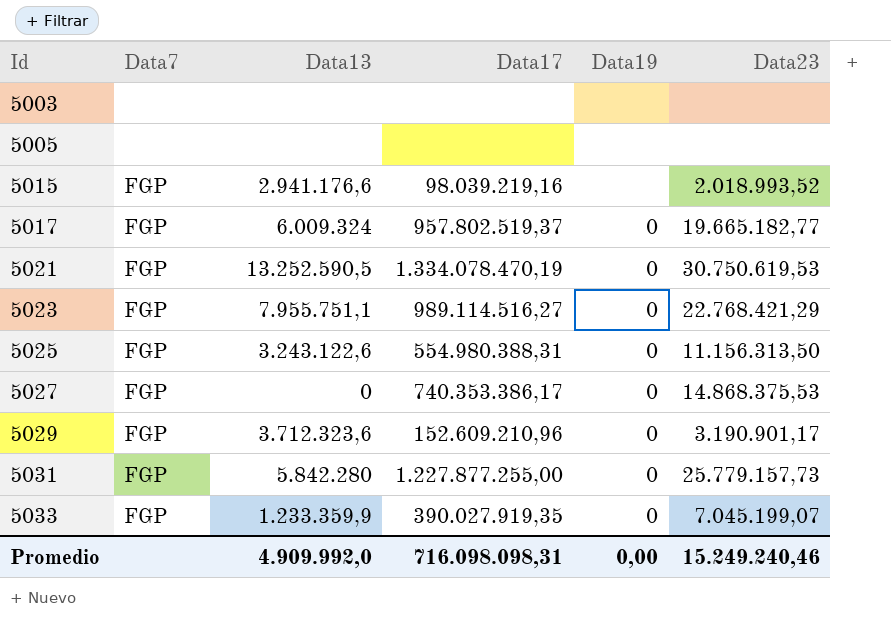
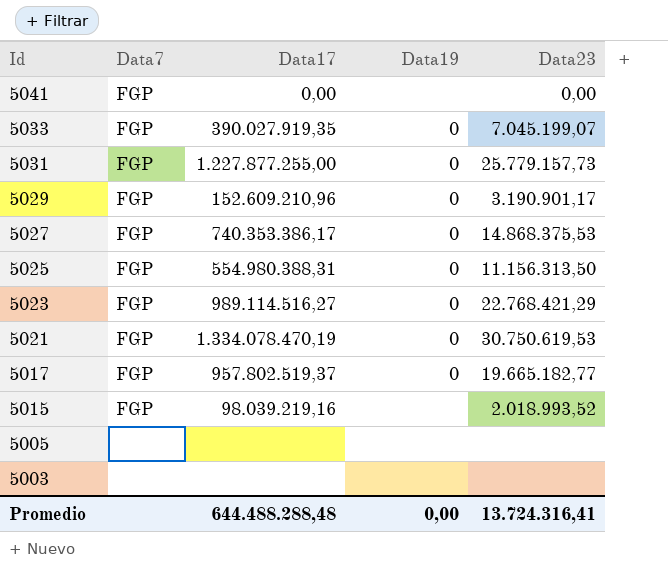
row order: Id ascending -> Id descending
column Data13 | position: 3 -> none
row 5041: none -> FGP | 0,00 | none | 0,00
Promedio | Data17: 716.098.098,31 -> 644.488.288,48
Promedio | Data23: 15.249.240,46 -> 13.724.316,41

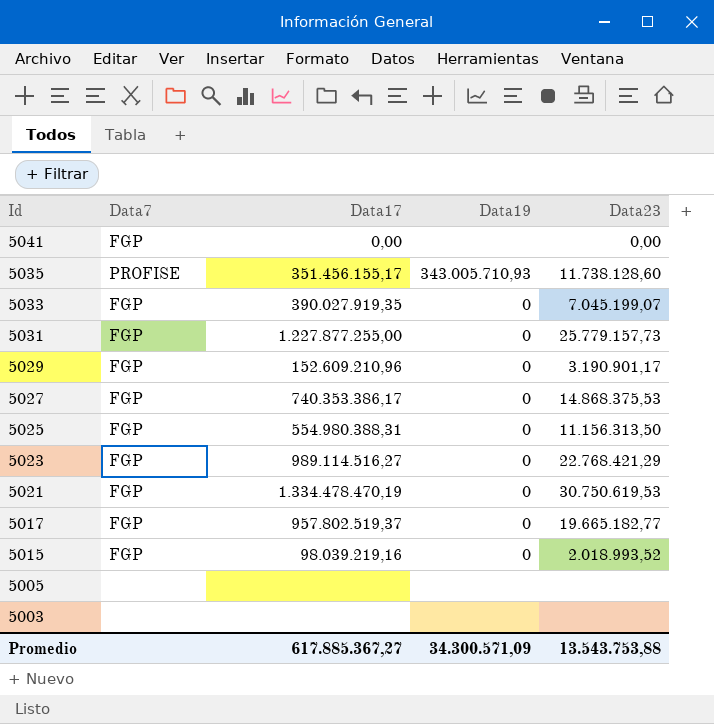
row 5035: none -> PROFISE | 351.456.155,17 | 343.005.710,93 | 11.738.128,60
5021 | Data17: 1.334.078.470,19 -> 1.334.478.470,19
5015 | Data19: none -> 0
Promedio | Data17: 644.488.288,48 -> 617.885.367,27
Promedio | Data19: 0,00 -> 34.300.571,09
Promedio | Data23: 13.724.316,41 -> 13.543.753,88

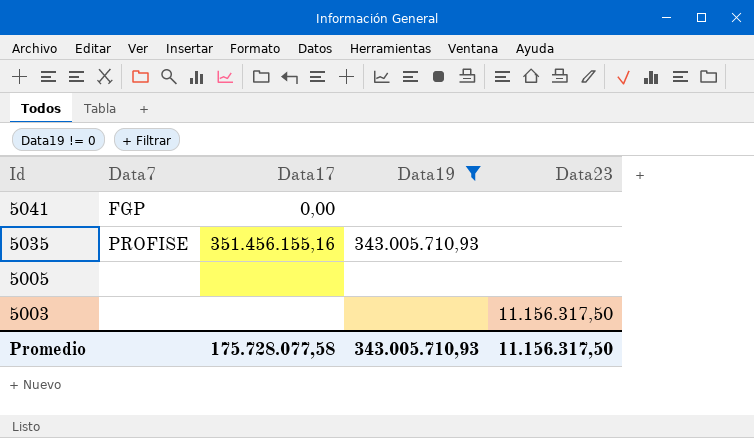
filter: none -> Data19 != 0
5041 | Data23: 0,00 -> none
5035 | Data17: 351.456.155,17 -> 351.456.155,16
5035 | Data23: 11.738.128,60 -> none
5003 | Data23: none -> 11.156.317,50
Promedio | Data17: 617.885.367,27 -> 175.728.077,58
Promedio | Data19: 34.300.571,09 -> 343.005.710,93
Promedio | Data23: 13.543.753,88 -> 11.156.317,50

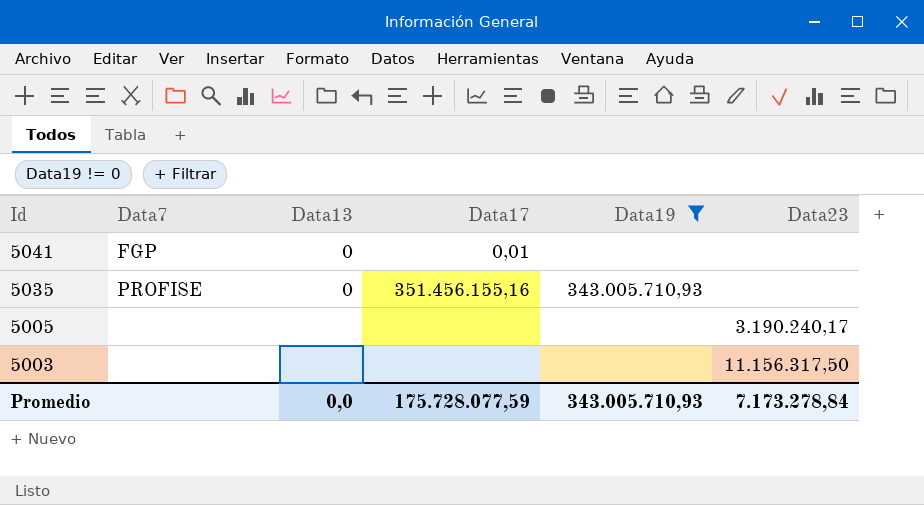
column Data13 | position: none -> 3
5041 | Data17: 0,00 -> 0,01
5005 | Data23: none -> 3.190.240,17
Promedio | Data17: 175.728.077,58 -> 175.728.077,59
Promedio | Data23: 11.156.317,50 -> 7.173.278,84

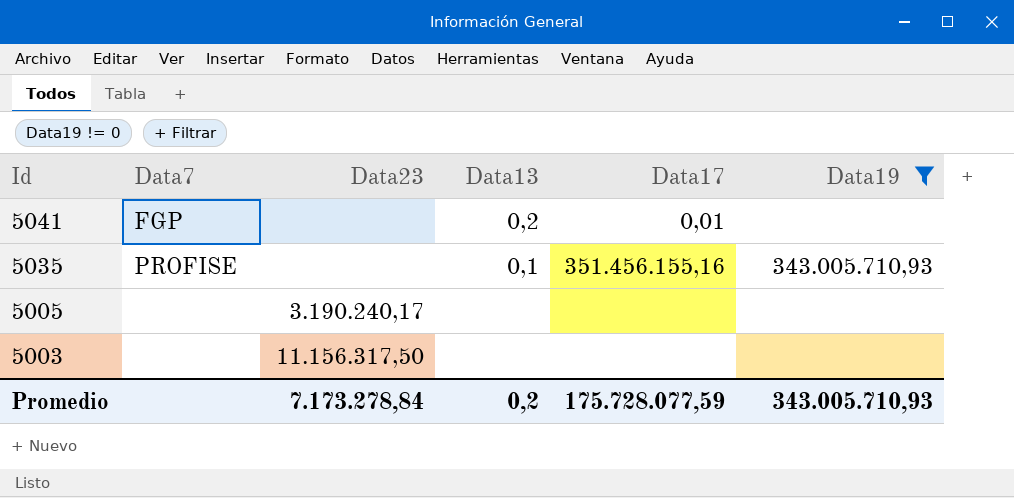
column Data23 | position: 6 -> 3
5041 | Data13: 0 -> 0,2
5035 | Data13: 0 -> 0,1
Promedio | Data13: 0,0 -> 0,2

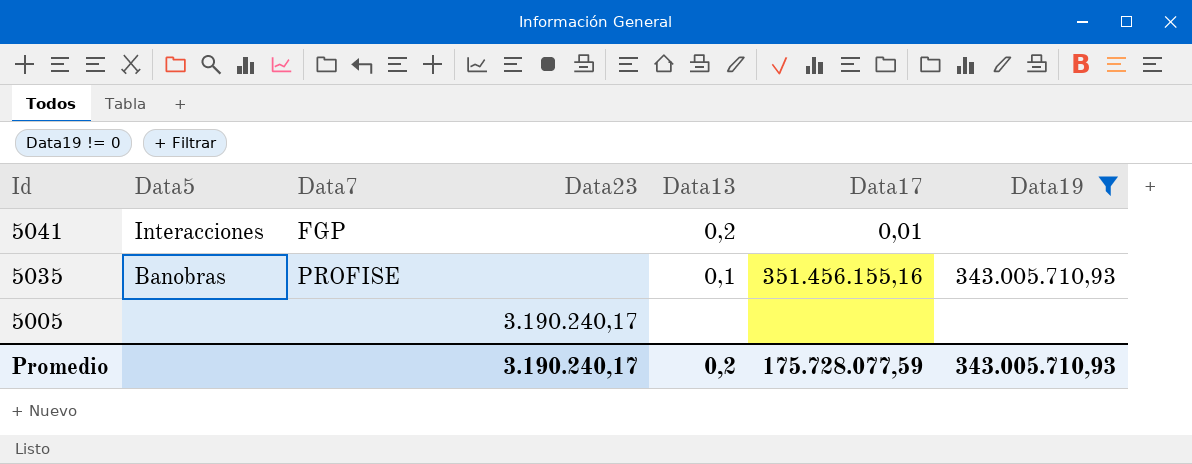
column Data5 | position: none -> 2
row 5003: none | 11.156.317,50 | none | none | none -> none
Promedio | Data23: 7.173.278,84 -> 3.190.240,17

